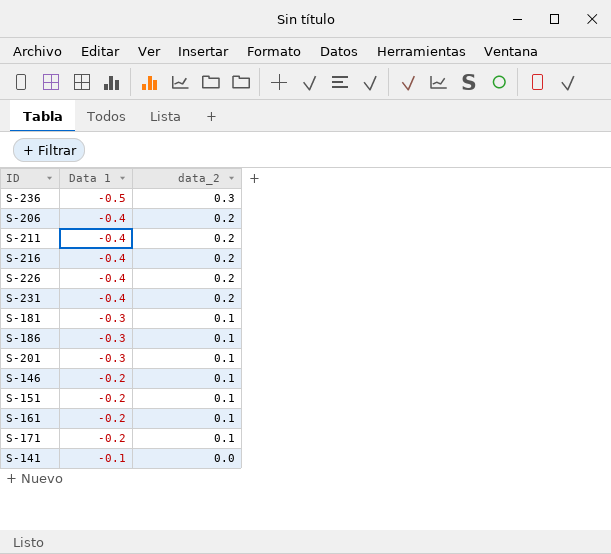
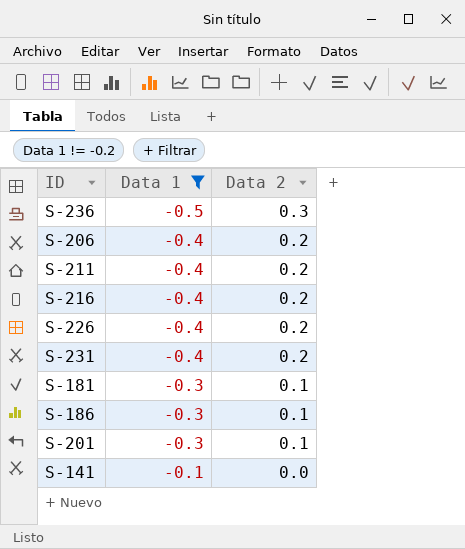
filter: none -> Data 1 != -0.2
column name: data_2 -> Data 2

